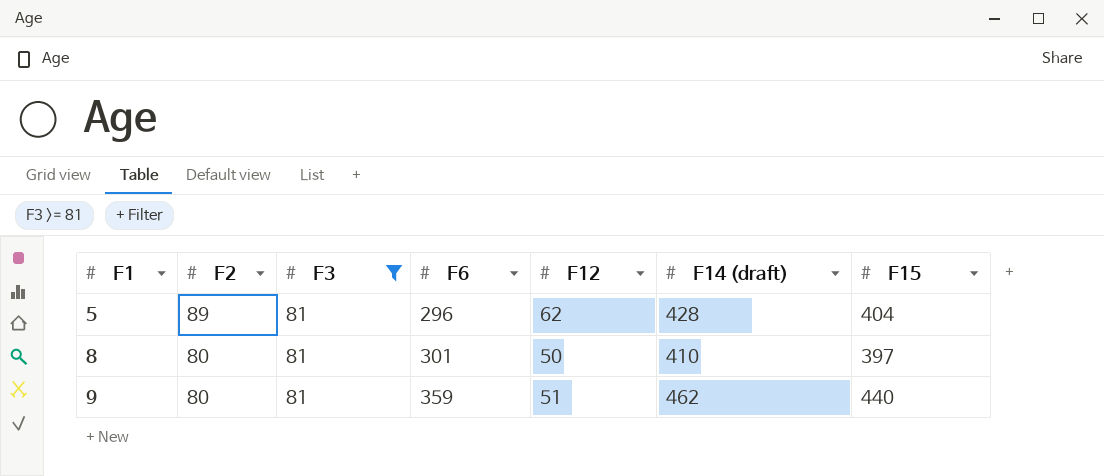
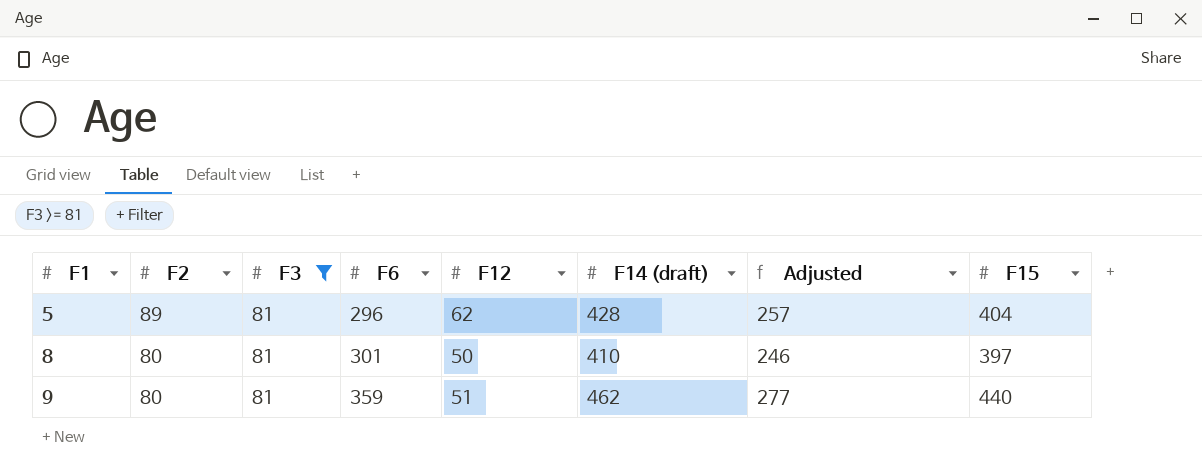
column Adjusted | formula: none -> [F14 (draft)] * 0.6

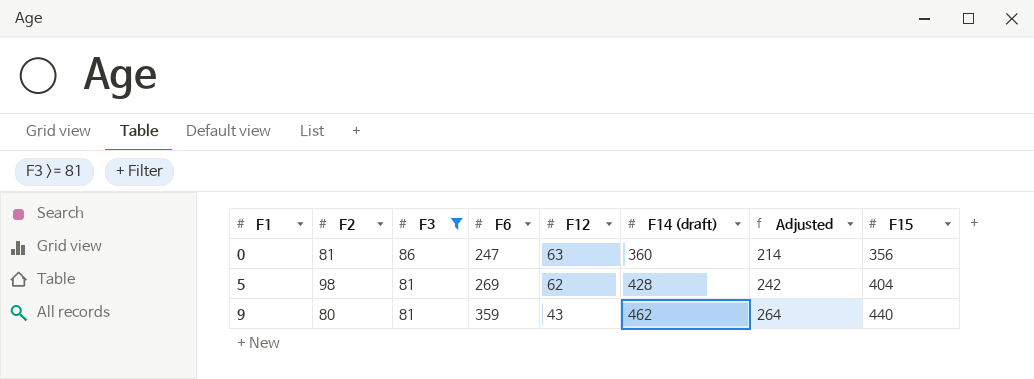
column Adjusted | formula: [F14 (draft)] * 0.6 -> [F15] * 0.6
row 8: 80 | 81 | 301 | 50 | 410 | 246 | 397 -> none
row 0: none -> 81 | 86 | 247 | 63 | 360 | 214 | 356
5 | F2: 89 -> 98
5 | F6: 296 -> 269
9 | F12: 51 -> 43

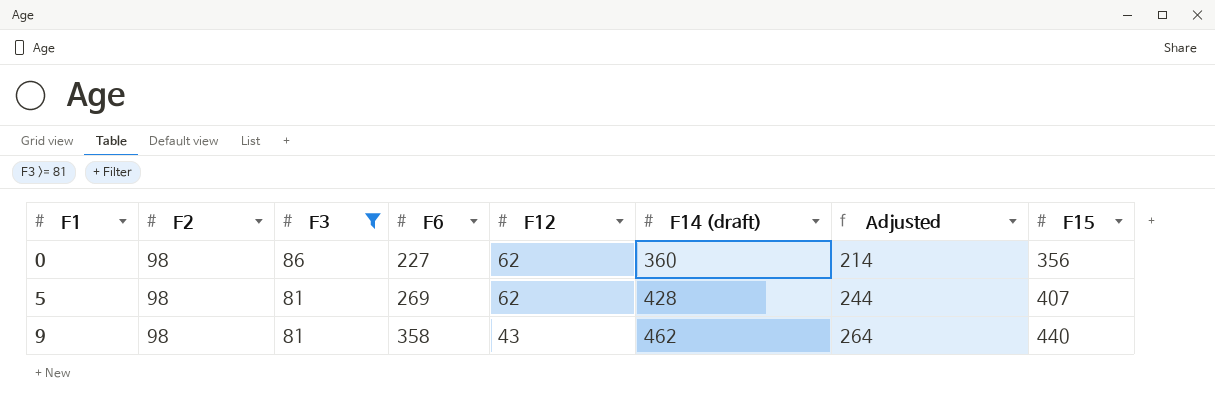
0 | F2: 81 -> 98
0 | F6: 247 -> 227
0 | F12: 63 -> 62
5 | Adjusted: 242 -> 244
5 | F15: 404 -> 407
9 | F2: 80 -> 98
9 | F6: 359 -> 358

